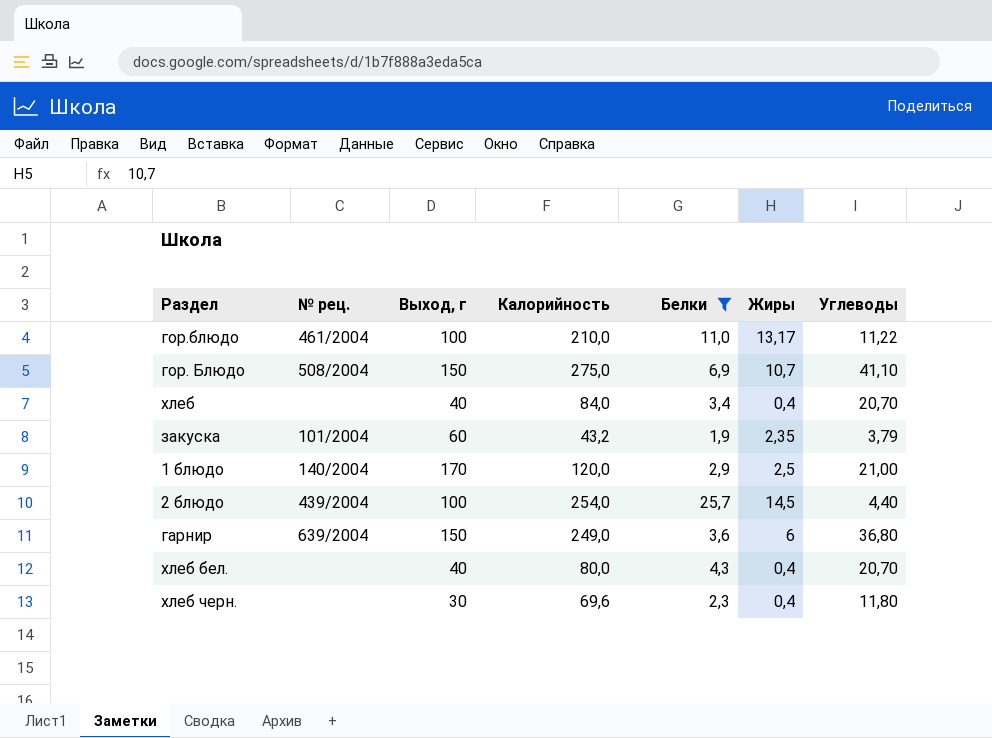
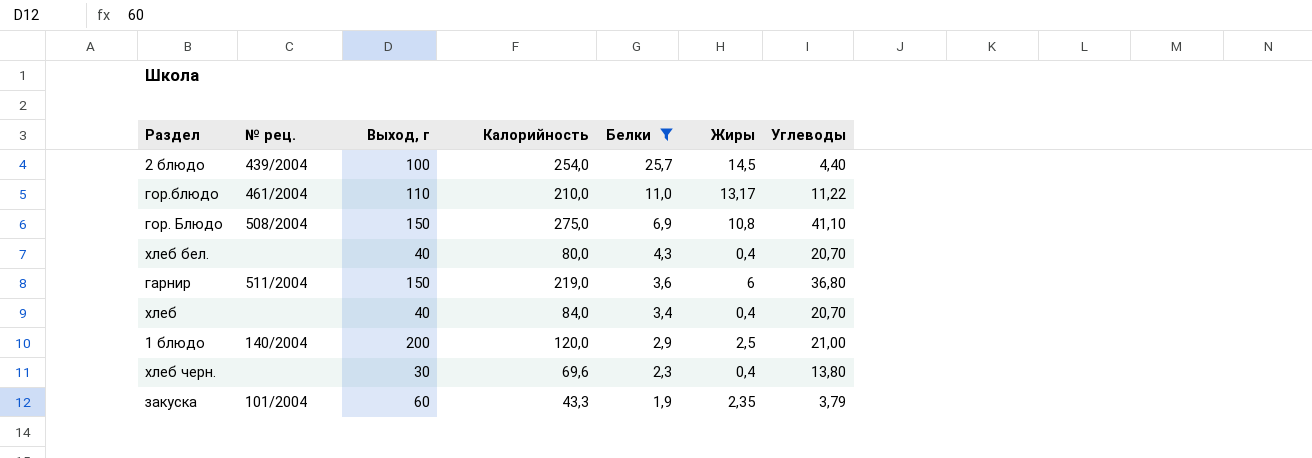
row order: none -> Белки descending
гор.блюдо | Выход, г: 100 -> 110
гор. Блюдо | Жиры: 10,7 -> 10,8
гарнир | № рец.: 639/2004 -> 511/2004
гарнир | Калорийность: 249,0 -> 219,0
1 блюдо | Выход, г: 170 -> 200
хлеб черн. | Углеводы: 11,80 -> 13,80
закуска | Калорийность: 43,2 -> 43,3

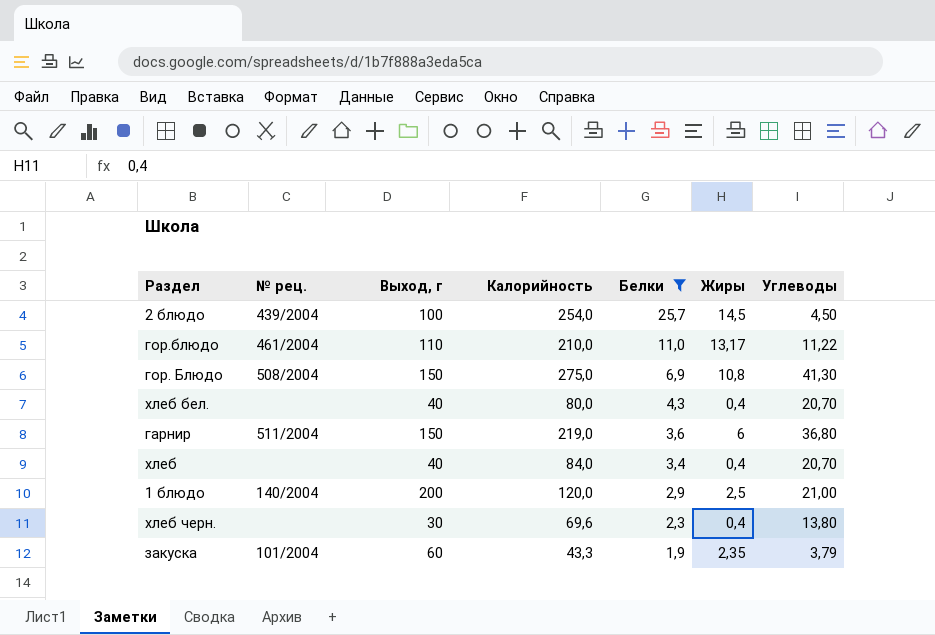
2 блюдо | Углеводы: 4,40 -> 4,50
гор. Блюдо | Углеводы: 41,10 -> 41,30

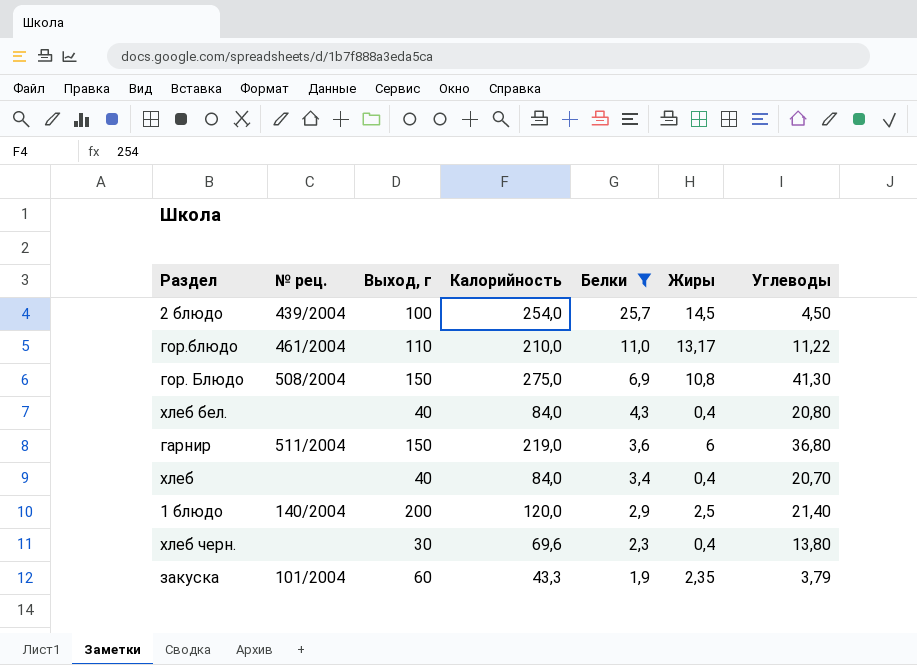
хлеб бел. | Калорийность: 80,0 -> 84,0
хлеб бел. | Углеводы: 20,70 -> 20,80
1 блюдо | Углеводы: 21,00 -> 21,40

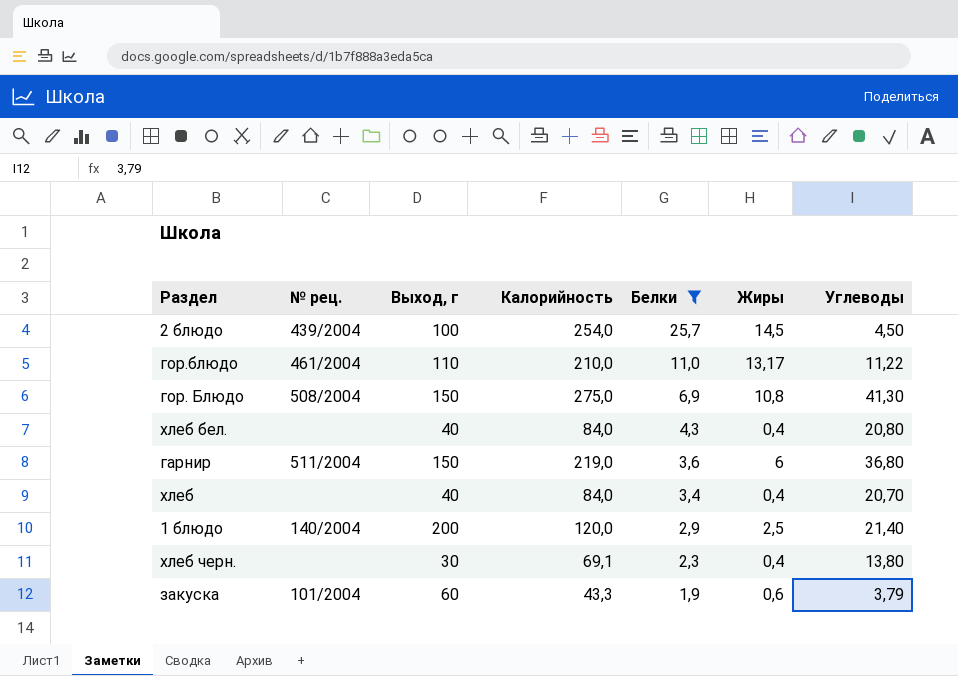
хлеб черн. | Калорийность: 69,6 -> 69,1
закуска | Жиры: 2,35 -> 0,6

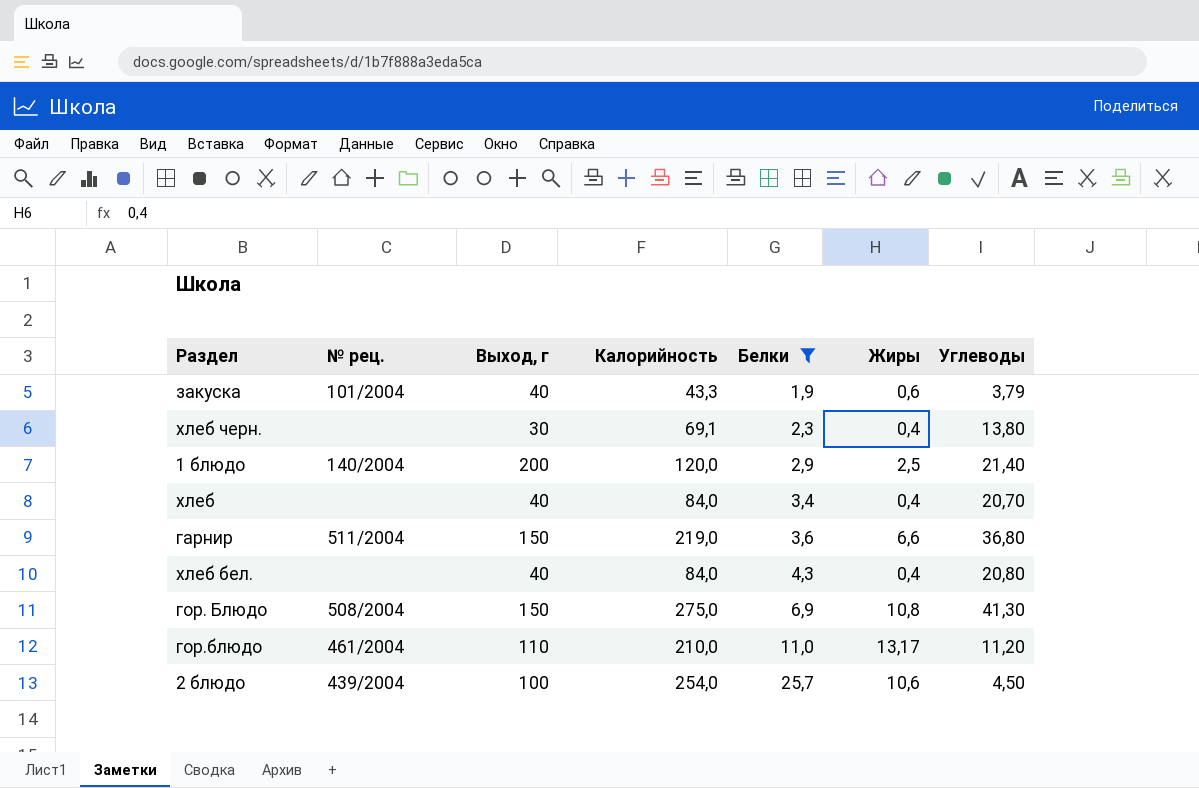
row order: Белки descending -> Белки ascending
закуска | Выход, г: 60 -> 40
гарнир | Жиры: 6 -> 6,6
гор.блюдо | Углеводы: 11,22 -> 11,20
2 блюдо | Жиры: 14,5 -> 10,6

